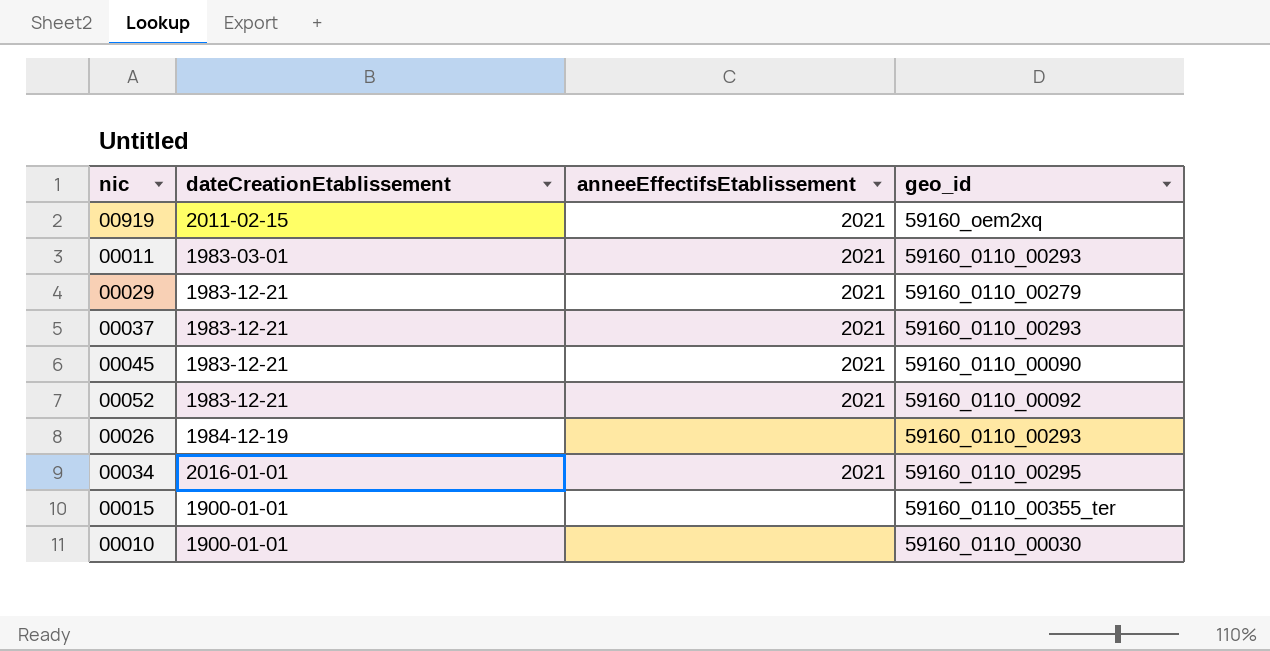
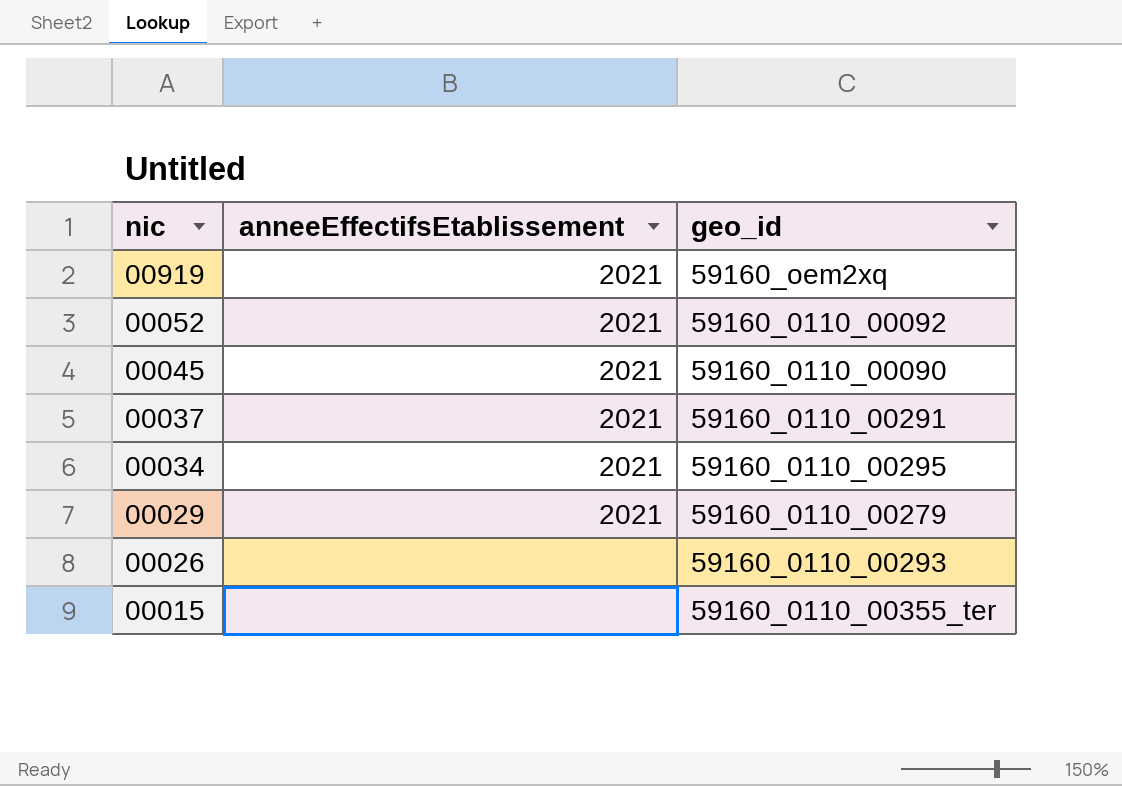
row order: none -> nic descending
column dateCreationEtablissement | position: 2 -> none
row 00011: 1983-03-01 | 2021 | 59160_0110_00293 -> none
row 00010: 1900-01-01 | none | 59160_0110_00030 -> none
00037 | geo_id: 59160_0110_00293 -> 59160_0110_00291

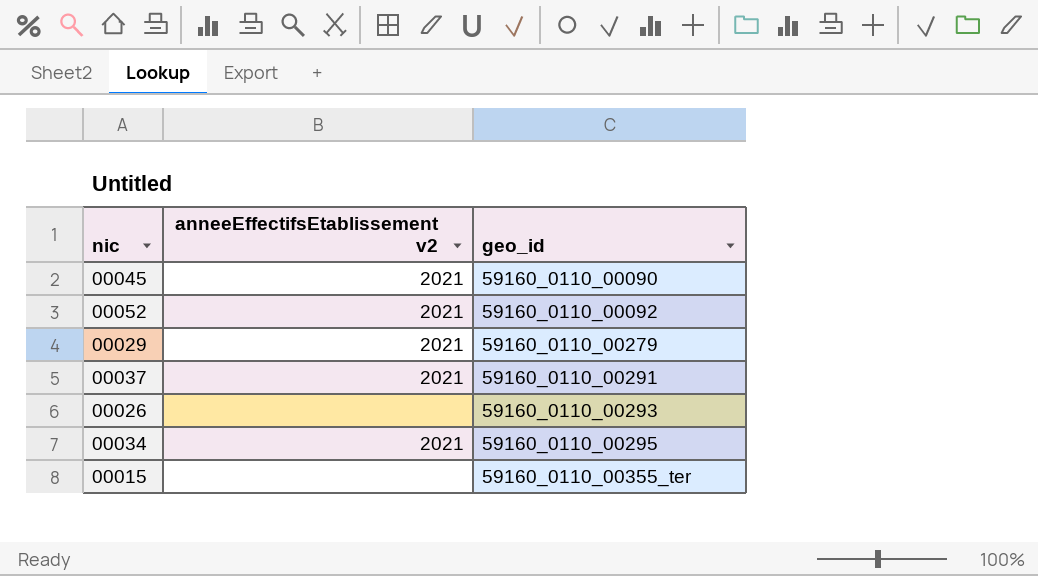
row order: nic descending -> geo_id ascending
column name: anneeEffectifsEtablissement -> anneeEffectifsEtablissement v2
row 00919: 2021 | 59160_oem2xq -> none

